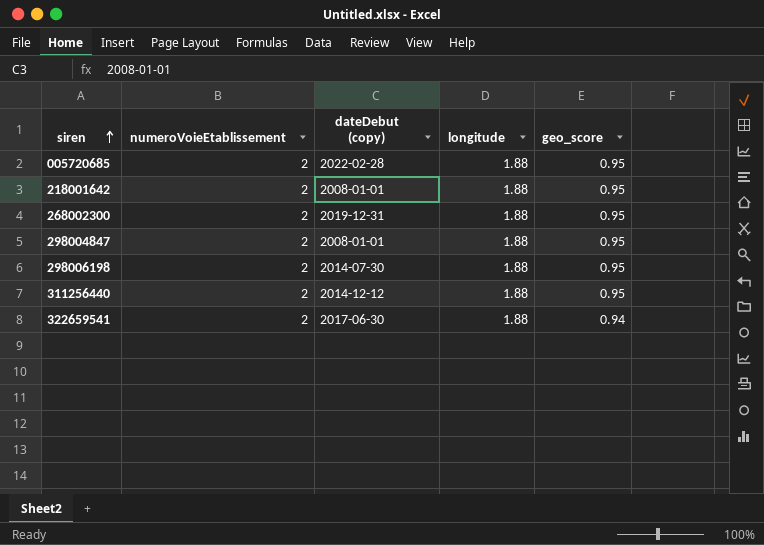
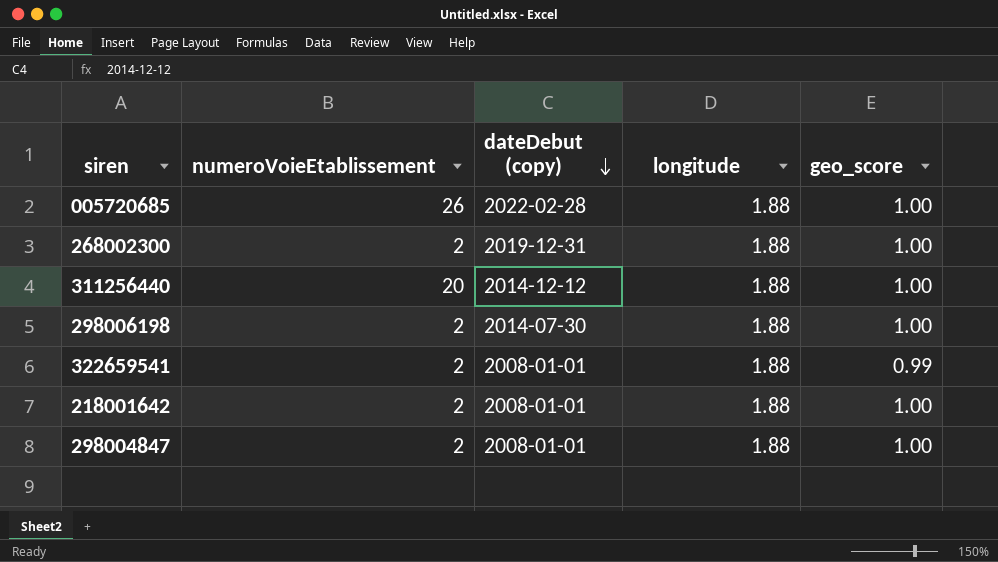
row order: siren ascending -> dateDebut (copy) descending
005720685 | numeroVoieEtablissement: 2 -> 26
005720685 | geo_score: 0.95 -> 1.00
268002300 | geo_score: 0.95 -> 1.00
311256440 | numeroVoieEtablissement: 2 -> 20
311256440 | geo_score: 0.95 -> 1.00
298006198 | geo_score: 0.95 -> 1.00
322659541 | dateDebut (copy): 2017-06-30 -> 2008-01-01
322659541 | geo_score: 0.94 -> 0.99
218001642 | geo_score: 0.95 -> 1.00
298004847 | geo_score: 0.95 -> 1.00

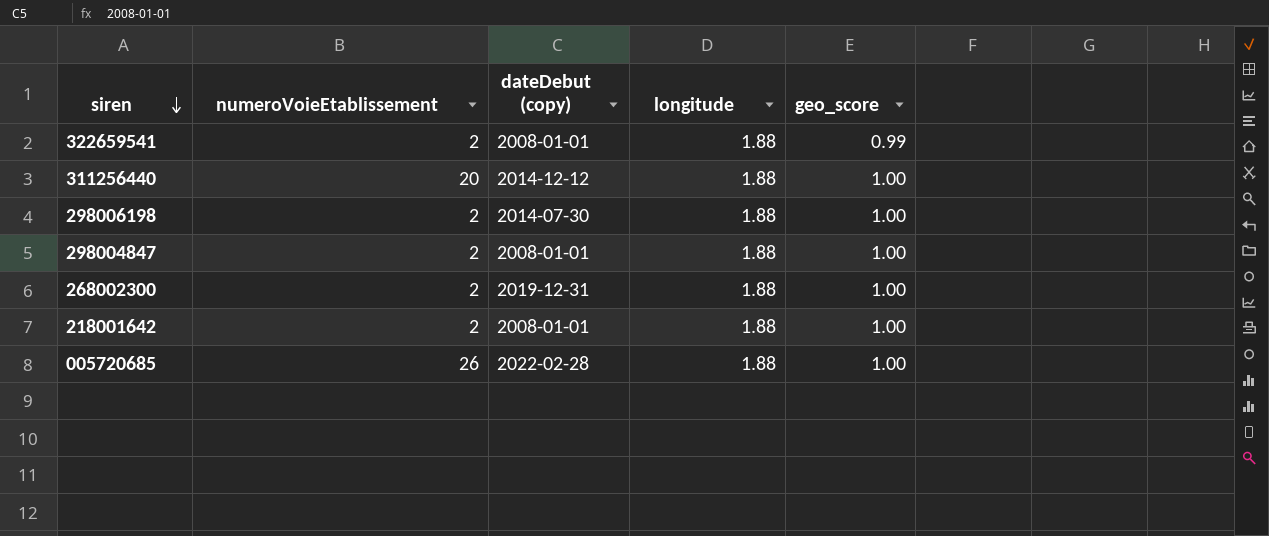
row order: dateDebut (copy) descending -> siren descending

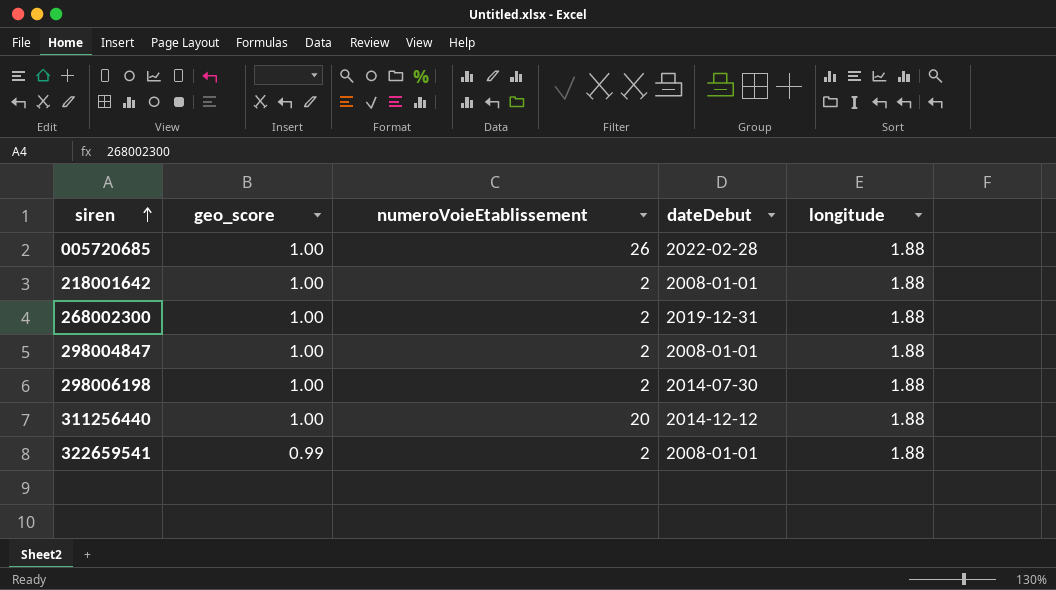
row order: siren descending -> siren ascending
column geo_score | position: 5 -> 2
column name: dateDebut (copy) -> dateDebut

